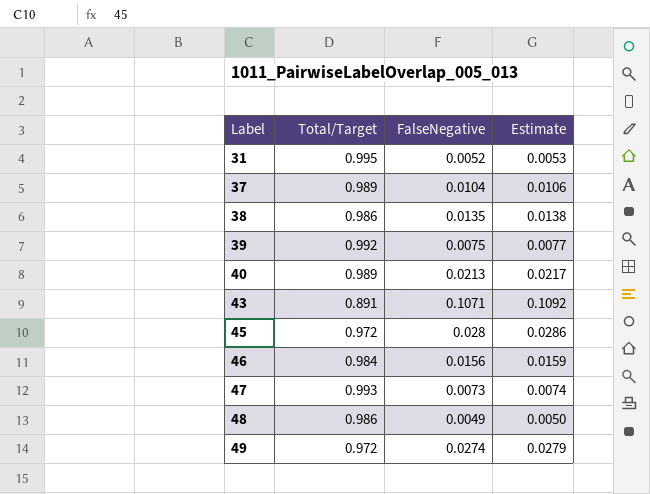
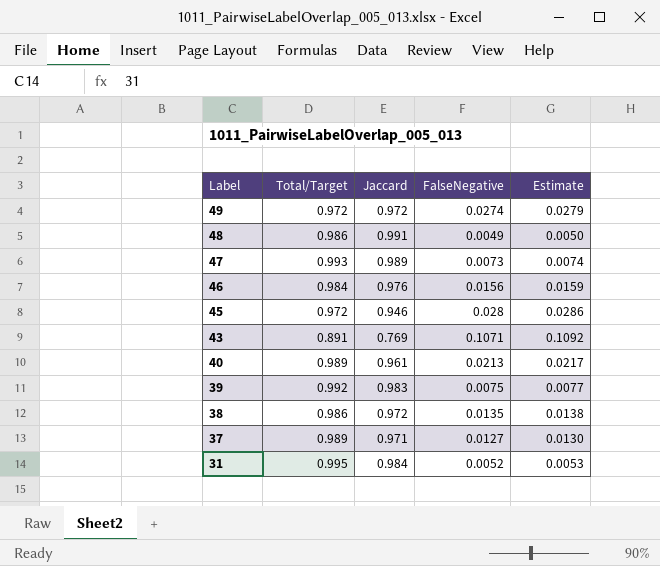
row order: Label ascending -> Label descending
column Jaccard | position: none -> 3
37 | FalseNegative: 0.0104 -> 0.0127
37 | Estimate: 0.0106 -> 0.0130

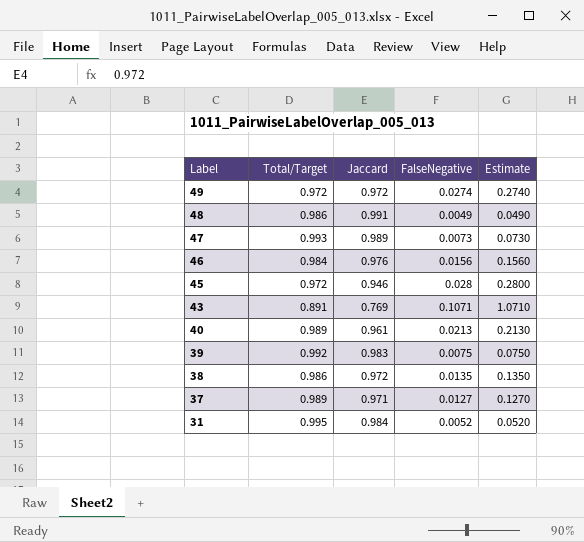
column Estimate | formula: [FalseNegative] * 1.02 -> [FalseNegative] * 10

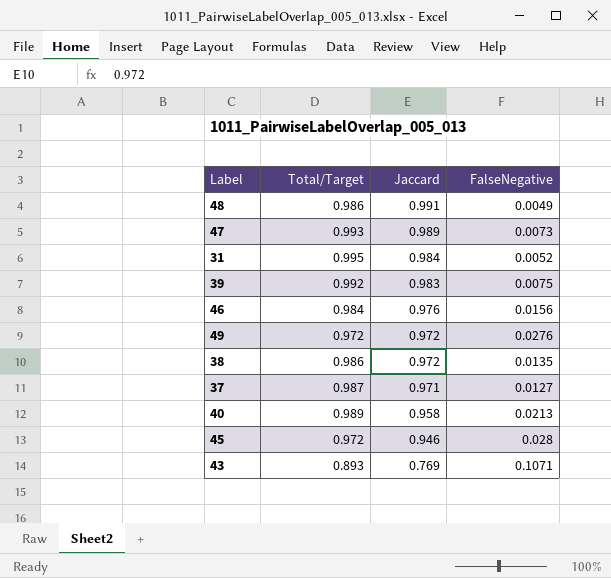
row order: Label descending -> Jaccard descending
column Estimate | formula: [FalseNegative] * 10 -> none
49 | FalseNegative: 0.0274 -> 0.0276
37 | Total/Target: 0.989 -> 0.987
40 | Jaccard: 0.961 -> 0.958
43 | Total/Target: 0.891 -> 0.893

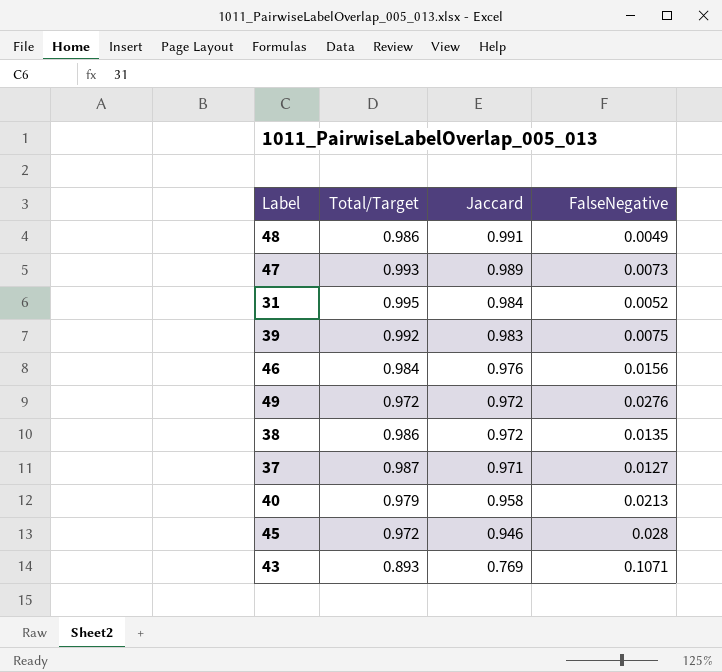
40 | Total/Target: 0.989 -> 0.979

